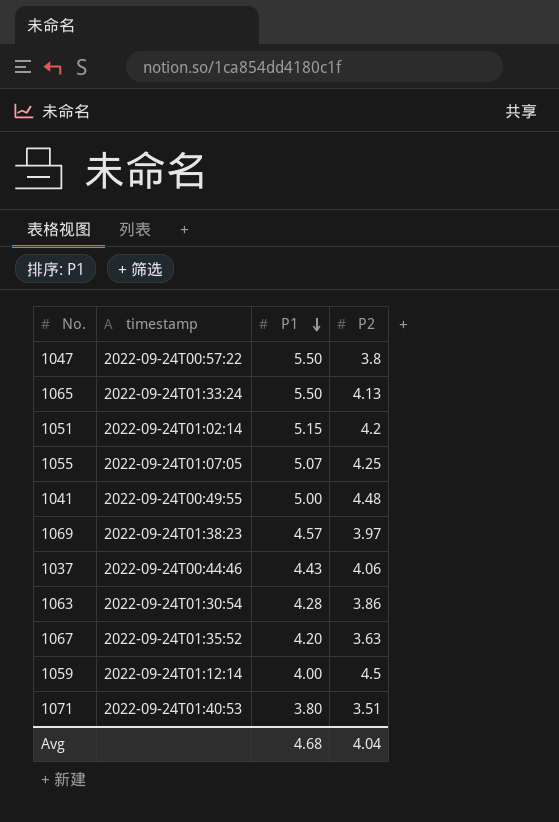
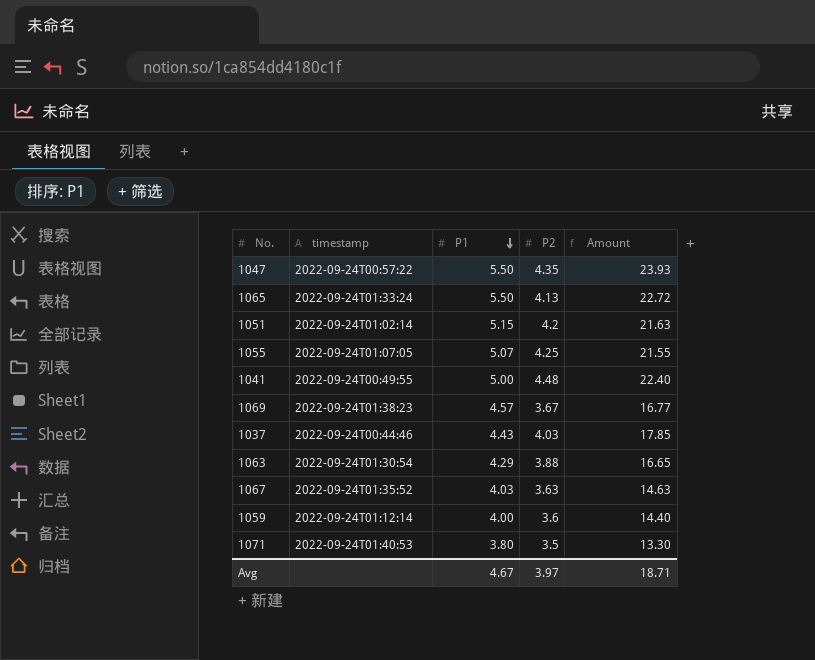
column Amount | formula: none -> [P1] * [P2]
1047 | P2: 3.8 -> 4.35
1069 | P2: 3.97 -> 3.67
1037 | P2: 4.06 -> 4.03
1063 | P1: 4.28 -> 4.29
1063 | P2: 3.86 -> 3.88
1067 | P1: 4.20 -> 4.03
1059 | P2: 4.5 -> 3.6
1071 | P2: 3.51 -> 3.5
Avg | P1: 4.68 -> 4.67
Avg | P2: 4.04 -> 3.97

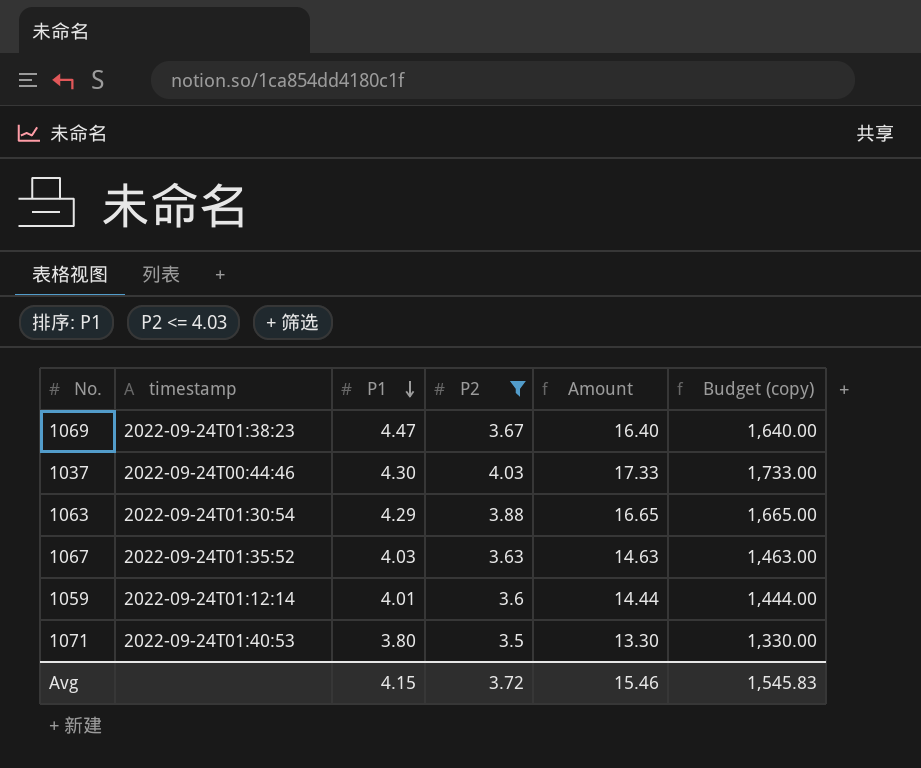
filter: none -> P2 <= 4.03
column Budget (copy) | formula: none -> [Amount] * 100
1069 | P1: 4.57 -> 4.47
1069 | Amount: 16.77 -> 16.40
1037 | P1: 4.43 -> 4.30
1037 | Amount: 17.85 -> 17.33
1059 | P1: 4.00 -> 4.01
1059 | Amount: 14.40 -> 14.44
Avg | P1: 4.67 -> 4.15
Avg | P2: 3.97 -> 3.72
Avg | Amount: 18.71 -> 15.46

